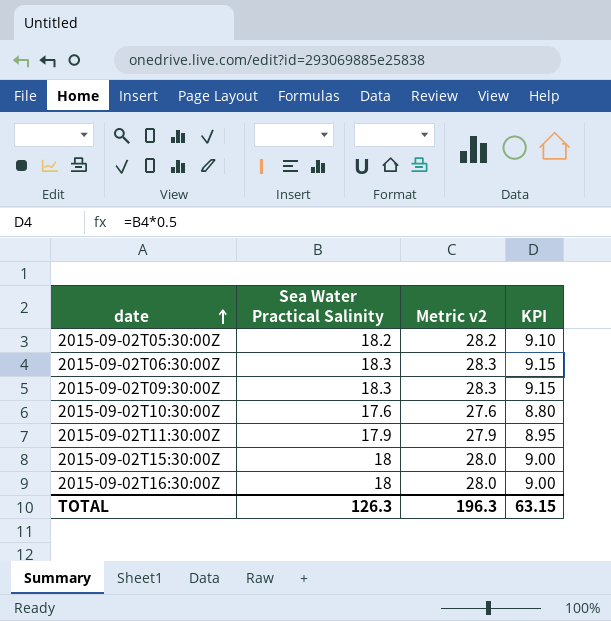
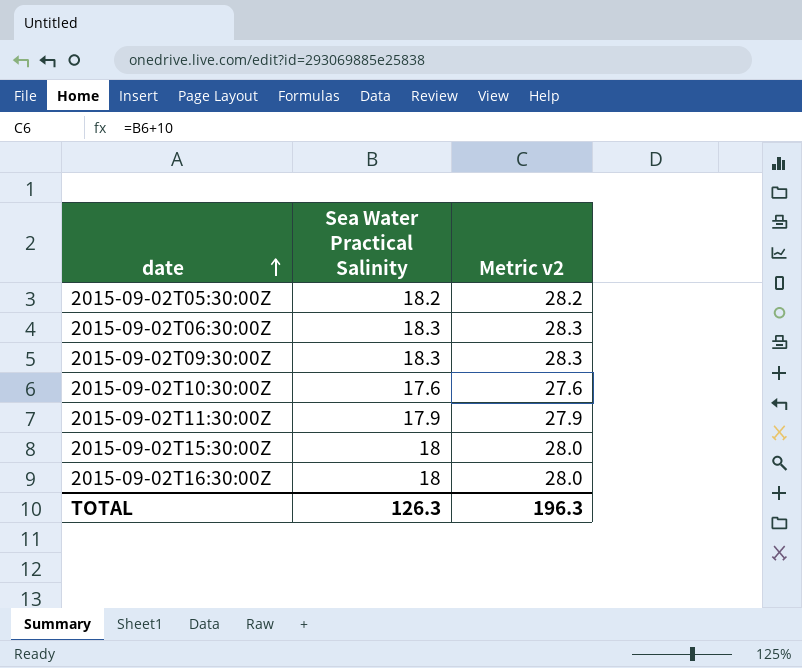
column KPI | formula: [Sea Water Practical Salinity] * 0.5 -> none

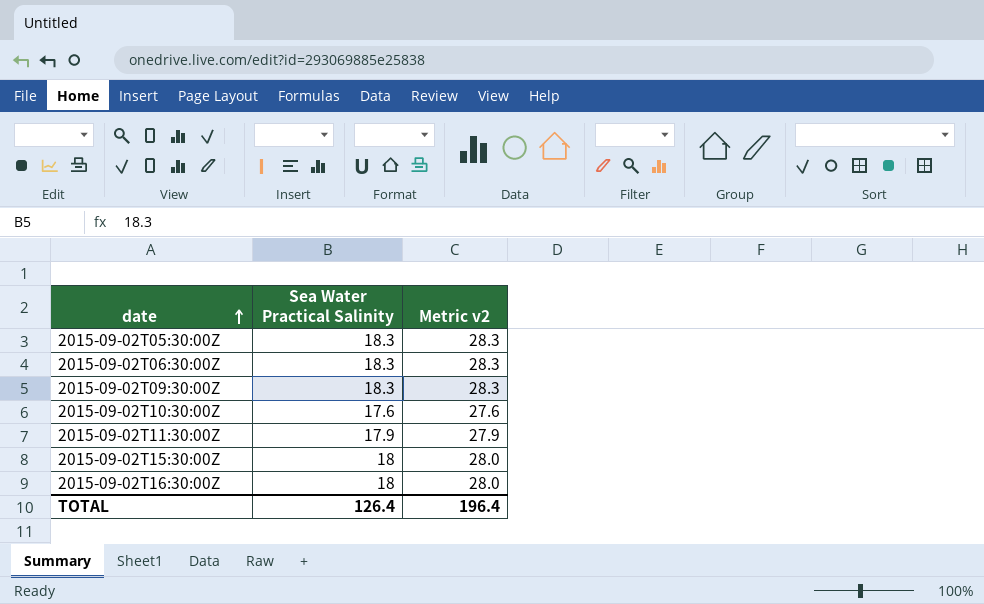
2015-09-02T05:30:00Z | Sea Water Practical Salinity: 18.2 -> 18.3
2015-09-02T05:30:00Z | Metric v2: 28.2 -> 28.3
TOTAL | Sea Water Practical Salinity: 126.3 -> 126.4
TOTAL | Metric v2: 196.3 -> 196.4

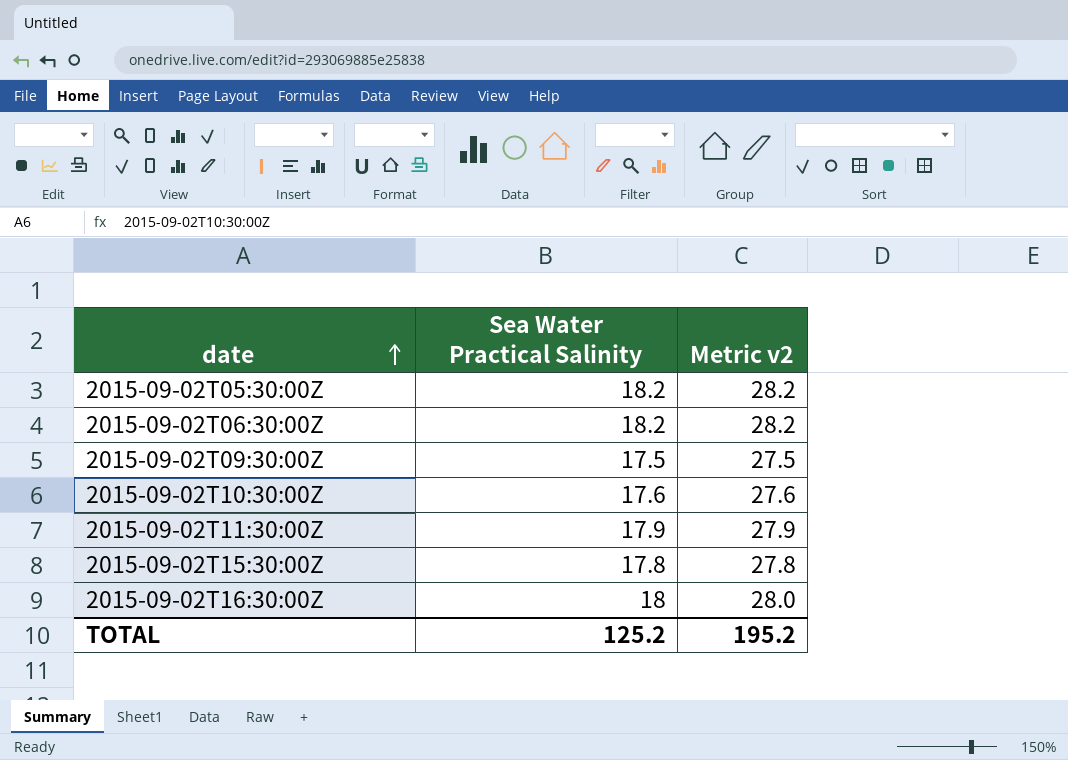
2015-09-02T05:30:00Z | Sea Water Practical Salinity: 18.3 -> 18.2
2015-09-02T05:30:00Z | Metric v2: 28.3 -> 28.2
2015-09-02T06:30:00Z | Sea Water Practical Salinity: 18.3 -> 18.2
2015-09-02T06:30:00Z | Metric v2: 28.3 -> 28.2
2015-09-02T09:30:00Z | Sea Water Practical Salinity: 18.3 -> 17.5
2015-09-02T09:30:00Z | Metric v2: 28.3 -> 27.5
2015-09-02T15:30:00Z | Sea Water Practical Salinity: 18 -> 17.8
2015-09-02T15:30:00Z | Metric v2: 28.0 -> 27.8
TOTAL | Sea Water Practical Salinity: 126.4 -> 125.2
TOTAL | Metric v2: 196.4 -> 195.2

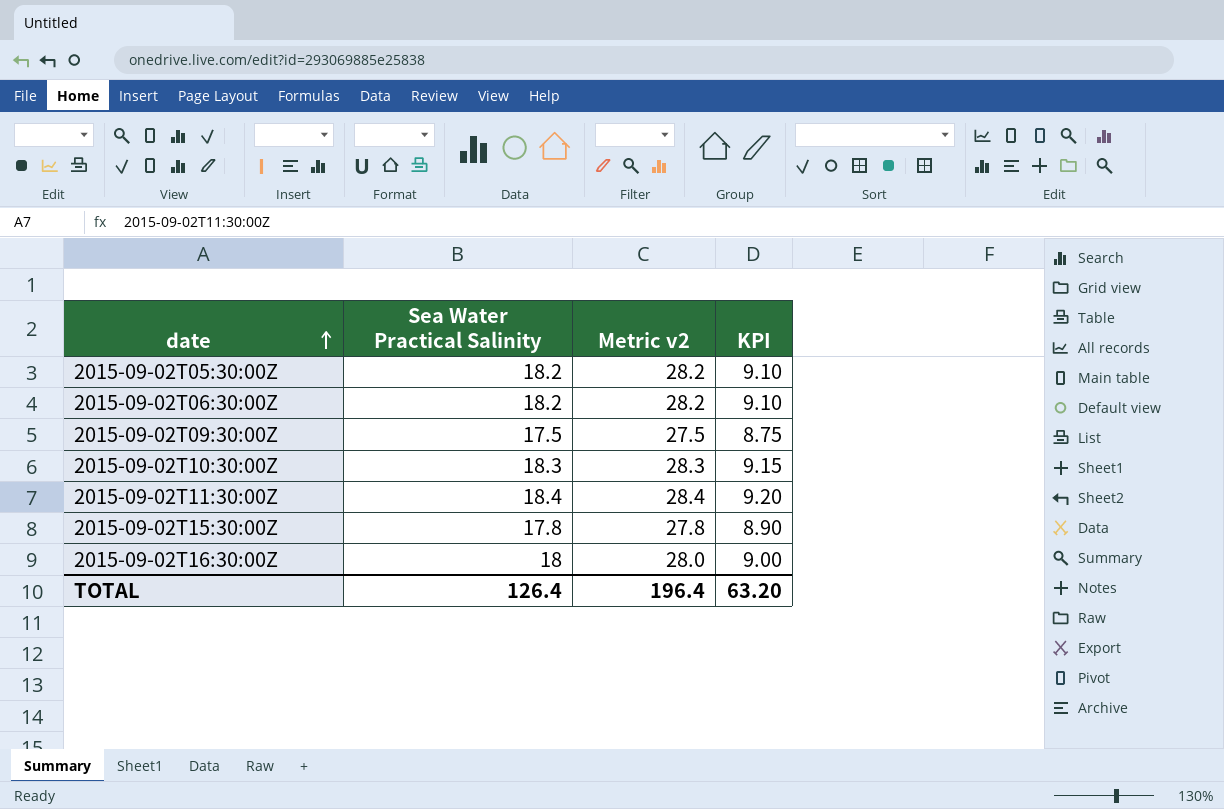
column KPI | formula: none -> [Sea Water Practical Salinity] * 0.5
2015-09-02T10:30:00Z | Sea Water Practical Salinity: 17.6 -> 18.3
2015-09-02T10:30:00Z | Metric v2: 27.6 -> 28.3
2015-09-02T11:30:00Z | Sea Water Practical Salinity: 17.9 -> 18.4
2015-09-02T11:30:00Z | Metric v2: 27.9 -> 28.4
TOTAL | Sea Water Practical Salinity: 125.2 -> 126.4
TOTAL | Metric v2: 195.2 -> 196.4

